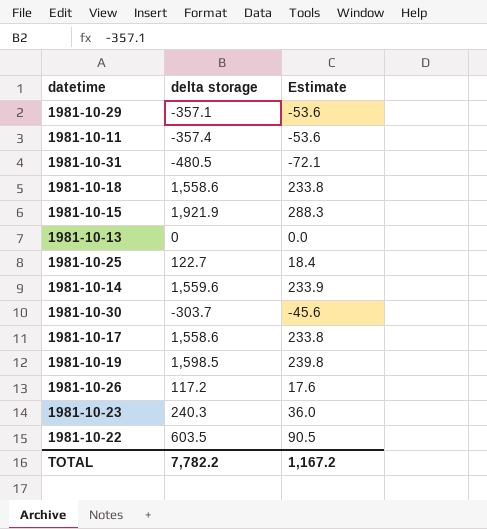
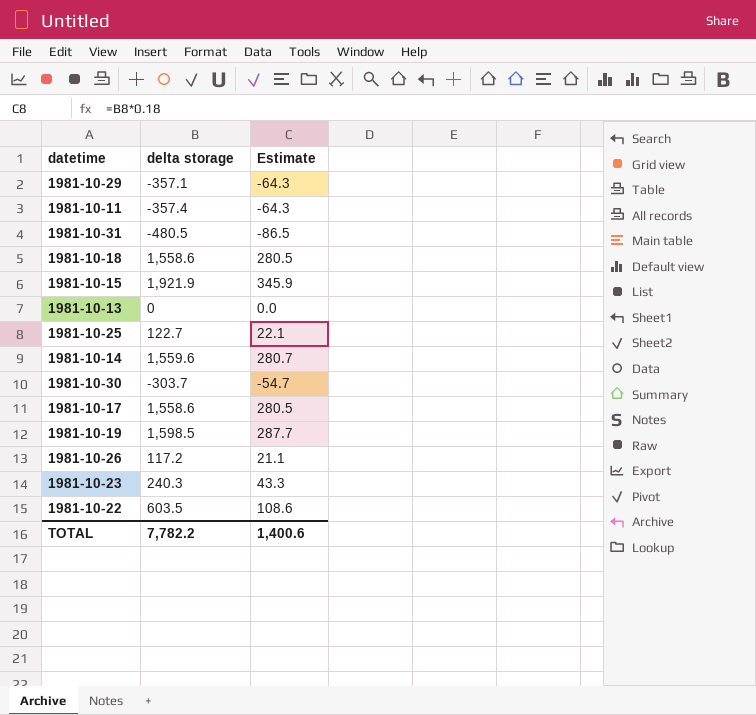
column Estimate | formula: [delta storage] * 0.15 -> [delta storage] * 0.18
TOTAL | Estimate: 1,167.2 -> 1,400.6

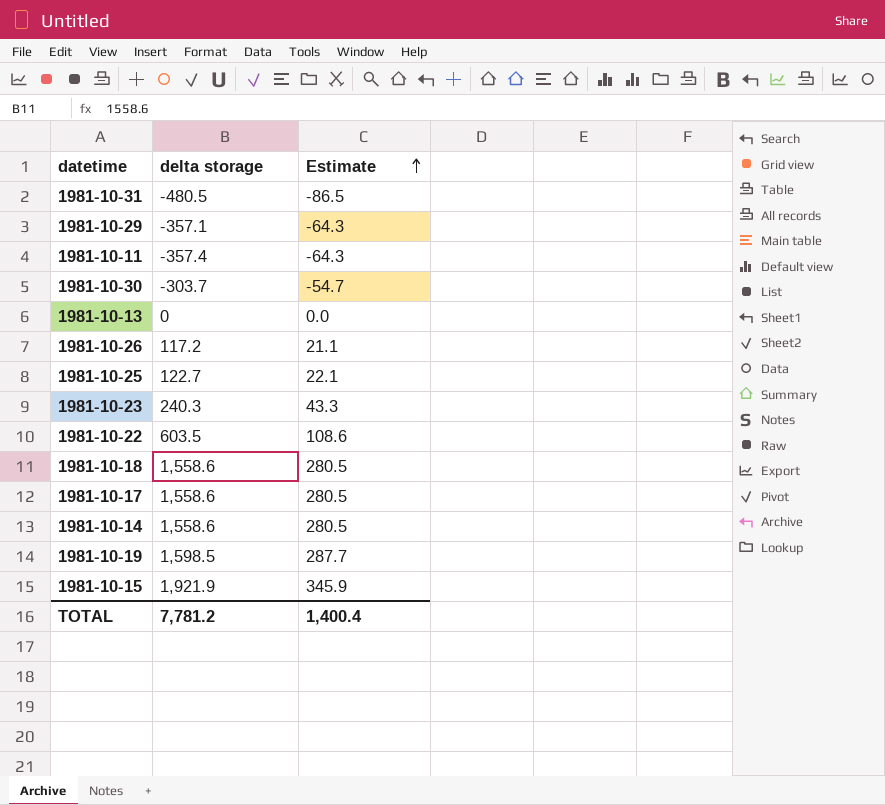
row order: none -> Estimate ascending
1981-10-14 | delta storage: 1,559.6 -> 1,558.6
1981-10-14 | Estimate: 280.7 -> 280.5
TOTAL | delta storage: 7,782.2 -> 7,781.2
TOTAL | Estimate: 1,400.6 -> 1,400.4

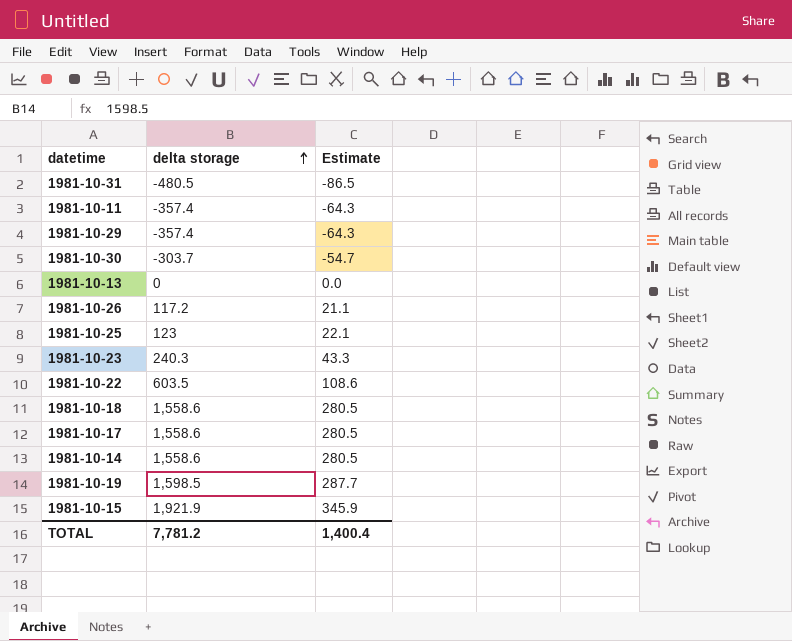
row order: Estimate ascending -> delta storage ascending
1981-10-29 | delta storage: -357.1 -> -357.4
1981-10-25 | delta storage: 122.7 -> 123

